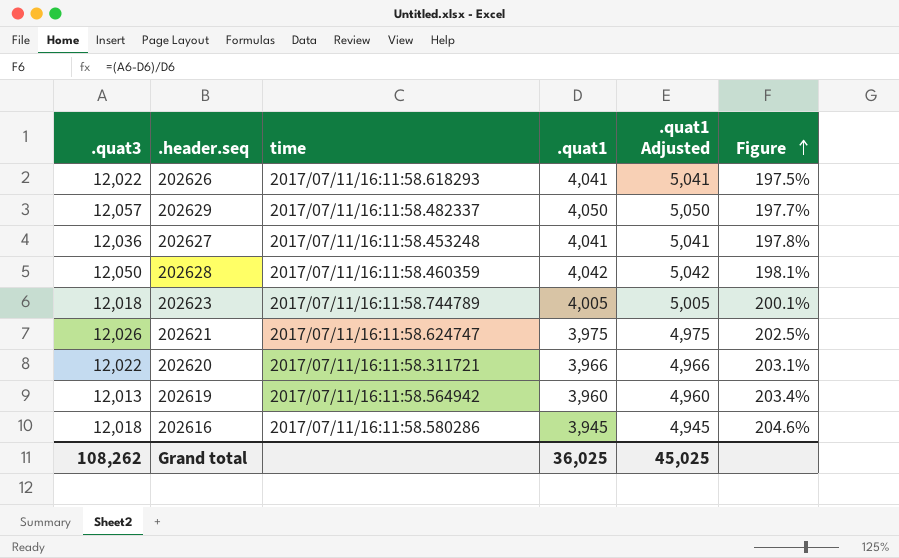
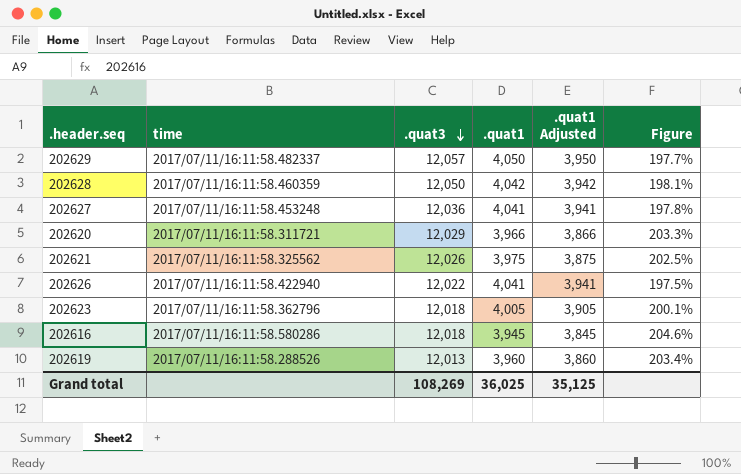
row order: Figure ascending -> .quat3 descending
column .quat3 | position: 1 -> 3
column .quat1 Adjusted | formula: [.quat1] + 1000 -> [.quat1] - 100
202620 | .quat3: 12,022 -> 12,029
202620 | Figure: 203.1% -> 203.3%
202621 | time: 2017/07/11/16:11:58.624747 -> 2017/07/11/16:11:58.325562
202626 | time: 2017/07/11/16:11:58.618293 -> 2017/07/11/16:11:58.422940
202623 | time: 2017/07/11/16:11:58.744789 -> 2017/07/11/16:11:58.362796
202619 | time: 2017/07/11/16:11:58.564942 -> 2017/07/11/16:11:58.288526
Grand total | .quat3: 108,262 -> 108,269
Grand total | .quat1 Adjusted: 45,025 -> 35,125

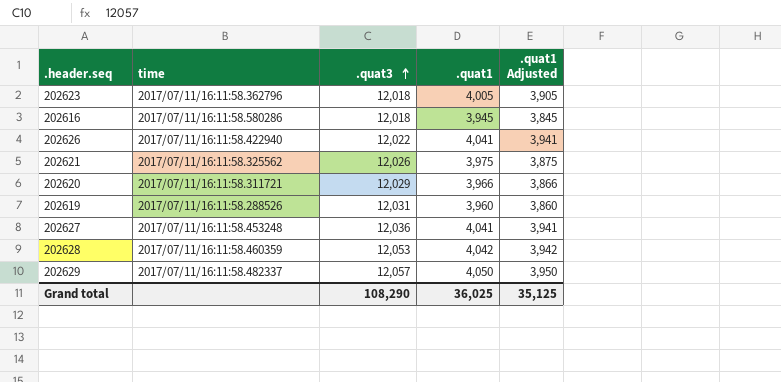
row order: .quat3 descending -> .quat3 ascending
column Figure | formula: ([.quat3] - [.quat1]) / [.quat1] -> none
202619 | .quat3: 12,013 -> 12,031
202628 | .quat3: 12,050 -> 12,053
Grand total | .quat3: 108,269 -> 108,290

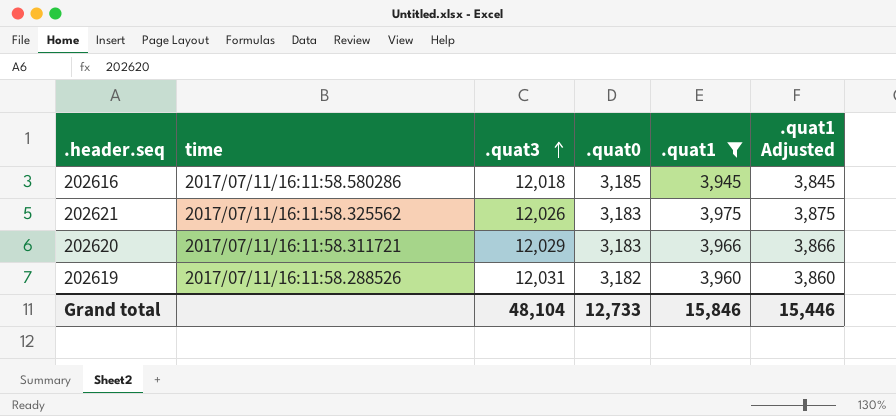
filter: none -> .quat1 <= 3,975
column .quat0 | position: none -> 4
Grand total | .quat3: 108,290 -> 48,104
Grand total | .quat1: 36,025 -> 15,846
Grand total | .quat1 Adjusted: 35,125 -> 15,446

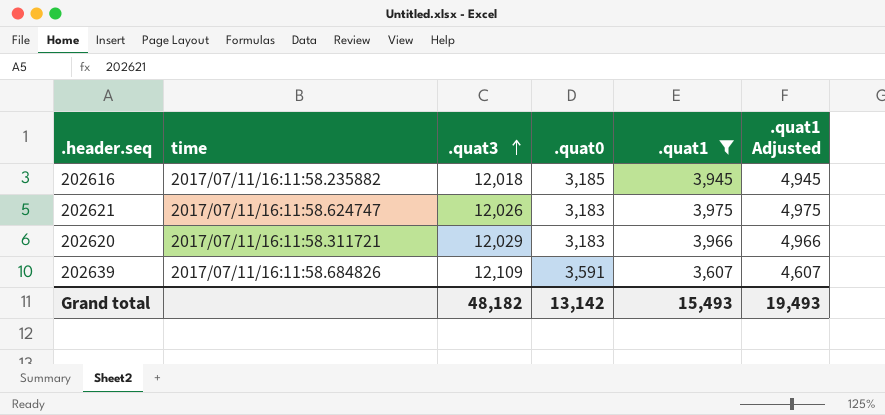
column .quat1 Adjusted | formula: [.quat1] - 100 -> [.quat1] + 1000
row 202619: 2017/07/11/16:11:58.288526 | 12,031 | 3,182 | 3,960 | 3,860 -> none
202616 | time: 2017/07/11/16:11:58.580286 -> 2017/07/11/16:11:58.235882
202621 | time: 2017/07/11/16:11:58.325562 -> 2017/07/11/16:11:58.624747
row 202639: none -> 2017/07/11/16:11:58.684826 | 12,109 | 3,591 | 3,607 | 4,607
Grand total | .quat3: 48,104 -> 48,182
Grand total | .quat0: 12,733 -> 13,142
Grand total | .quat1: 15,846 -> 15,493
Grand total | .quat1 Adjusted: 15,446 -> 19,493

